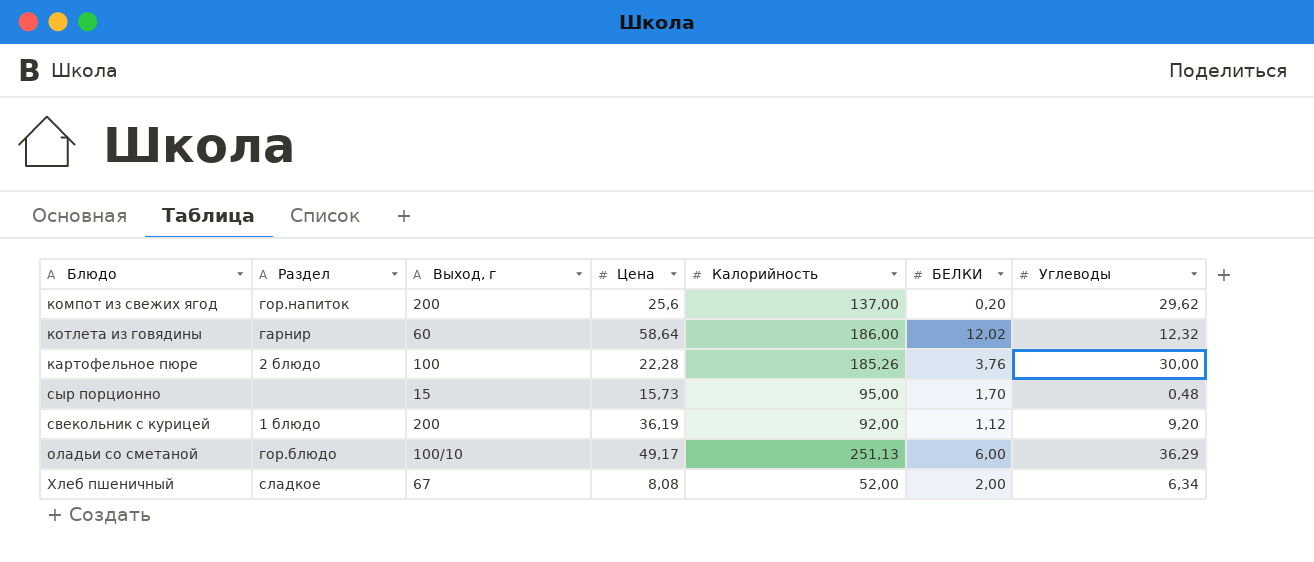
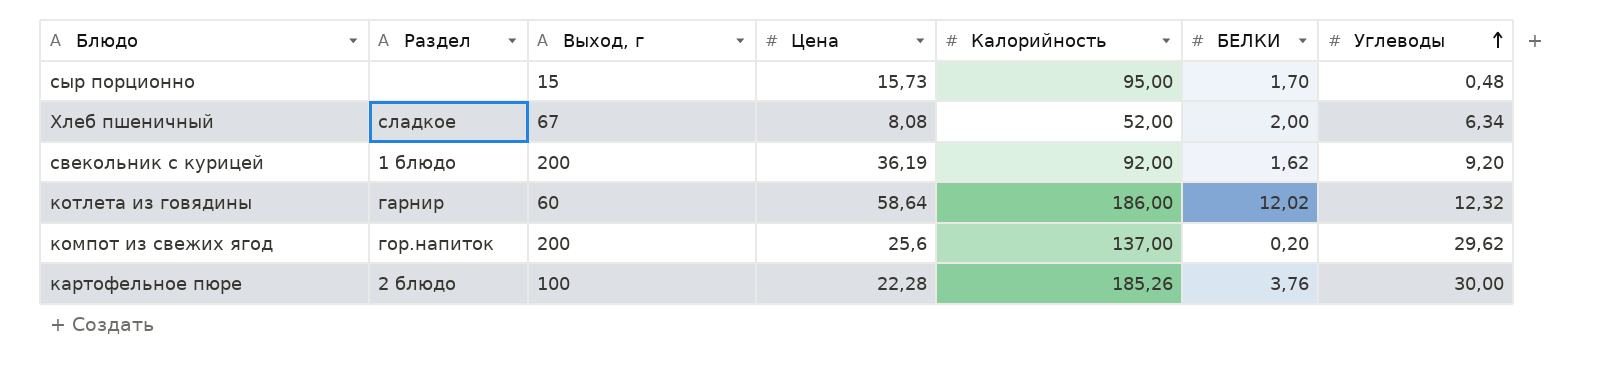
row order: none -> Углеводы ascending
row оладьи со сметаной: гор.блюдо | 100/10 | 49,17 | 251,13 | 6,00 | 36,29 -> none
свекольник с курицей | БЕЛКИ: 1,12 -> 1,62

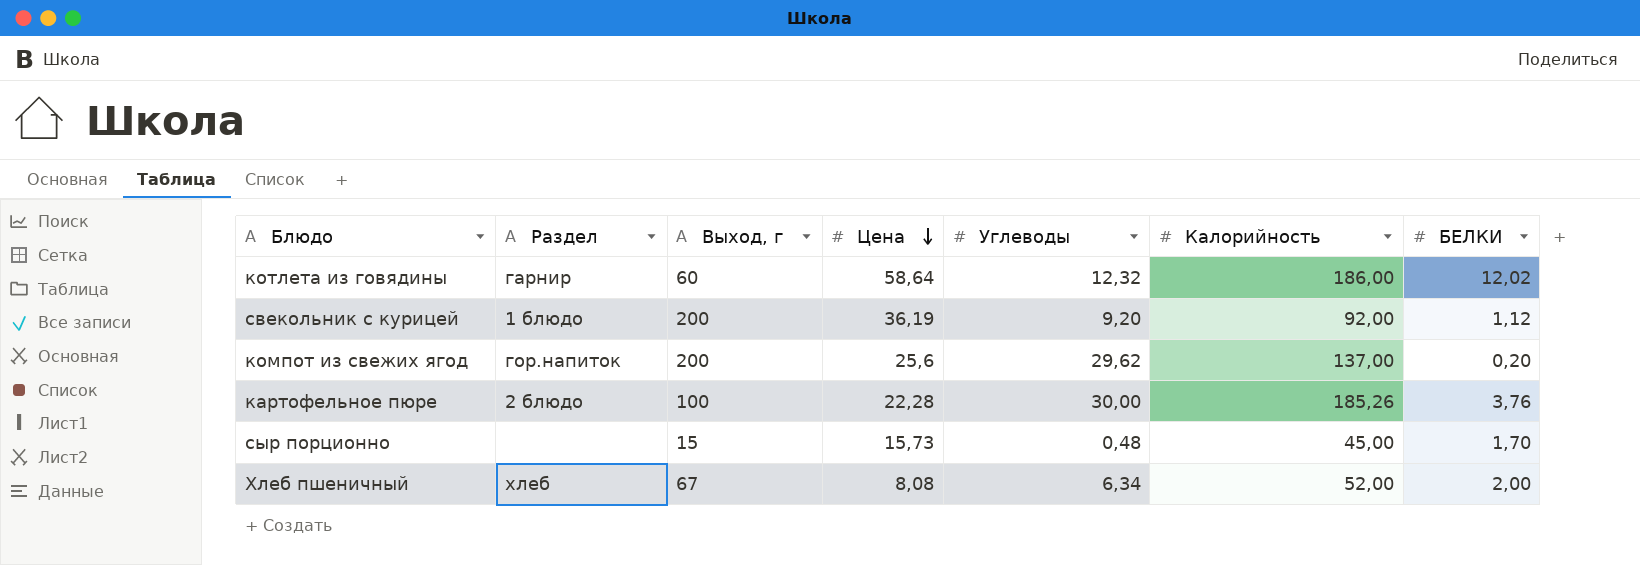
row order: Углеводы ascending -> Цена descending
column Углеводы | position: 7 -> 5
свекольник с курицей | БЕЛКИ: 1,62 -> 1,12
сыр порционно | Калорийность: 95,00 -> 45,00
Хлеб пшеничный | Раздел: сладкое -> хлеб

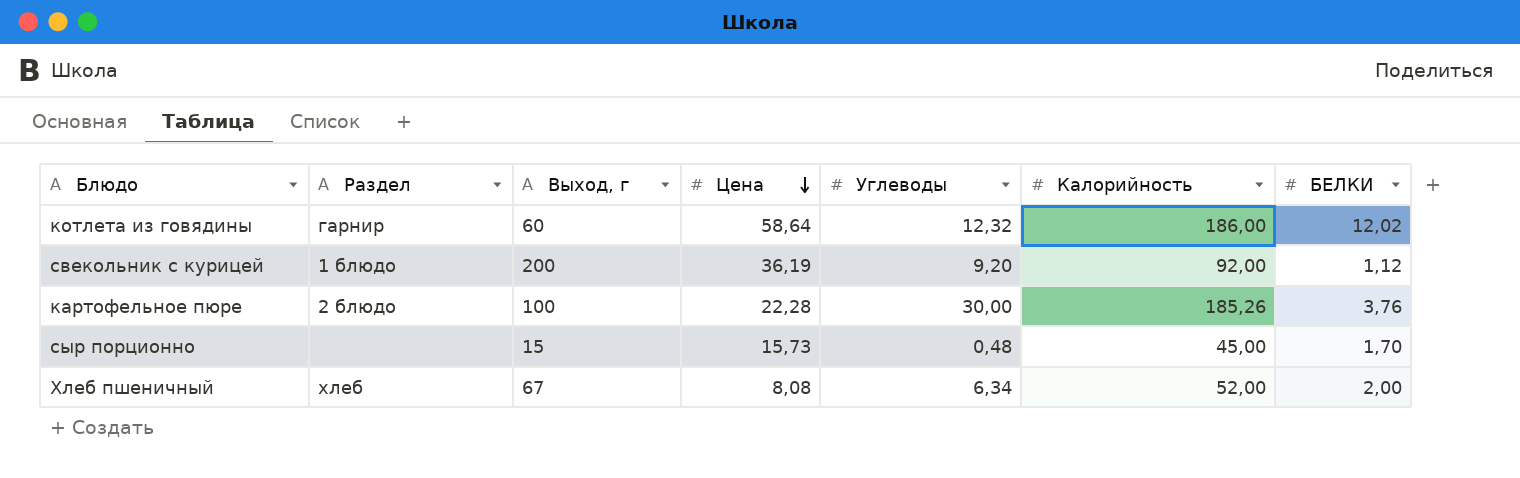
row компот из свежих ягод: гор.напиток | 200 | 25,6 | 29,62 | 137,00 | 0,20 -> none

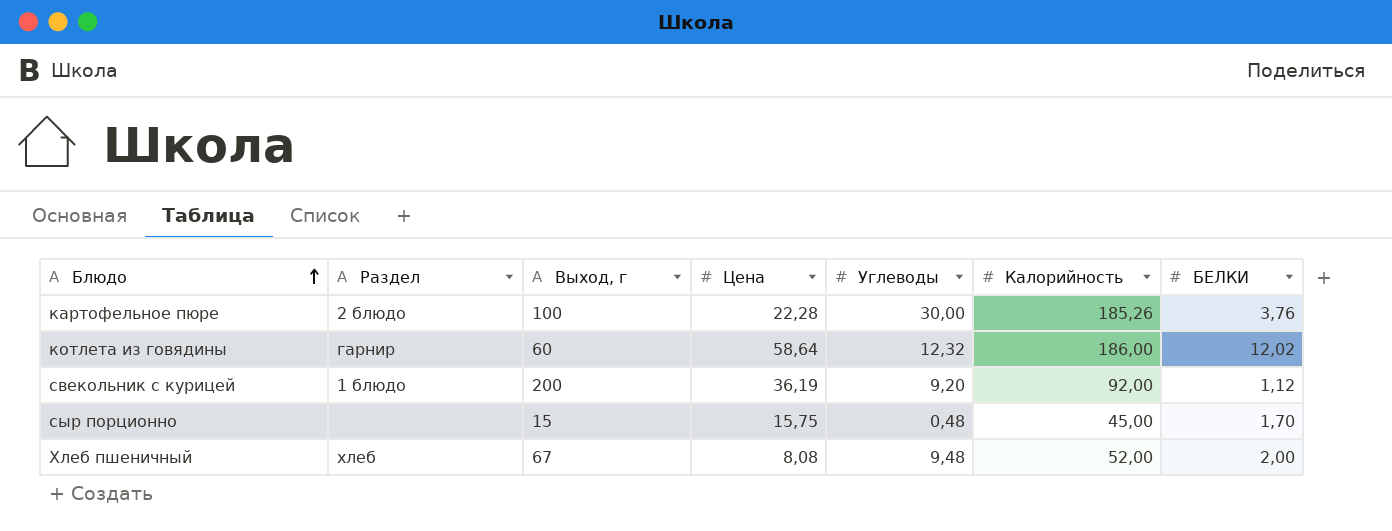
row order: Цена descending -> Блюдо ascending
сыр порционно | Цена: 15,73 -> 15,75
Хлеб пшеничный | Углеводы: 6,34 -> 9,48

